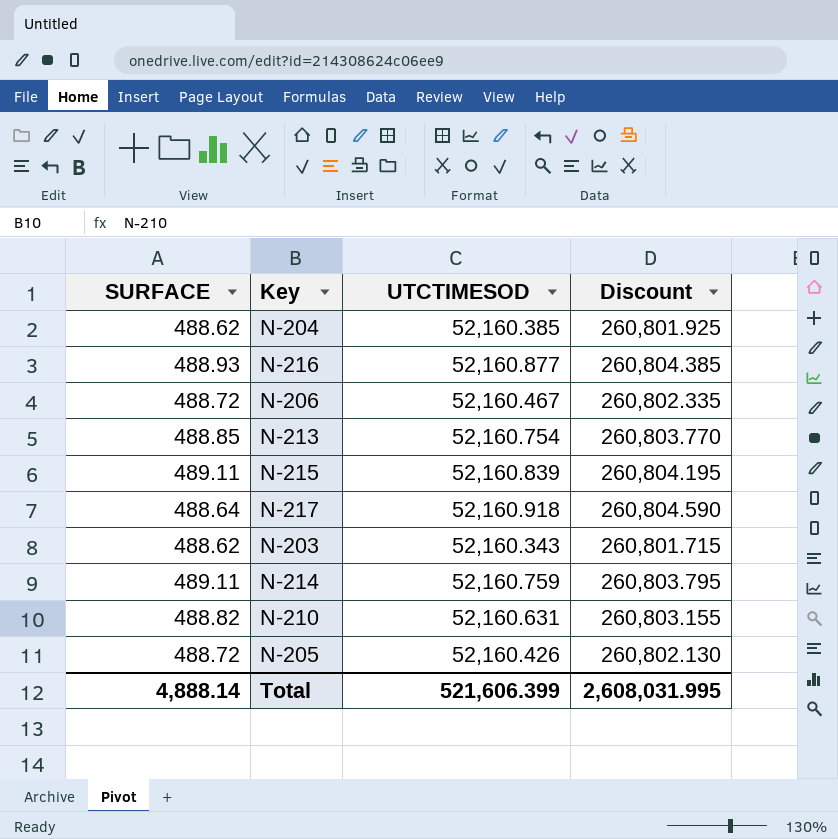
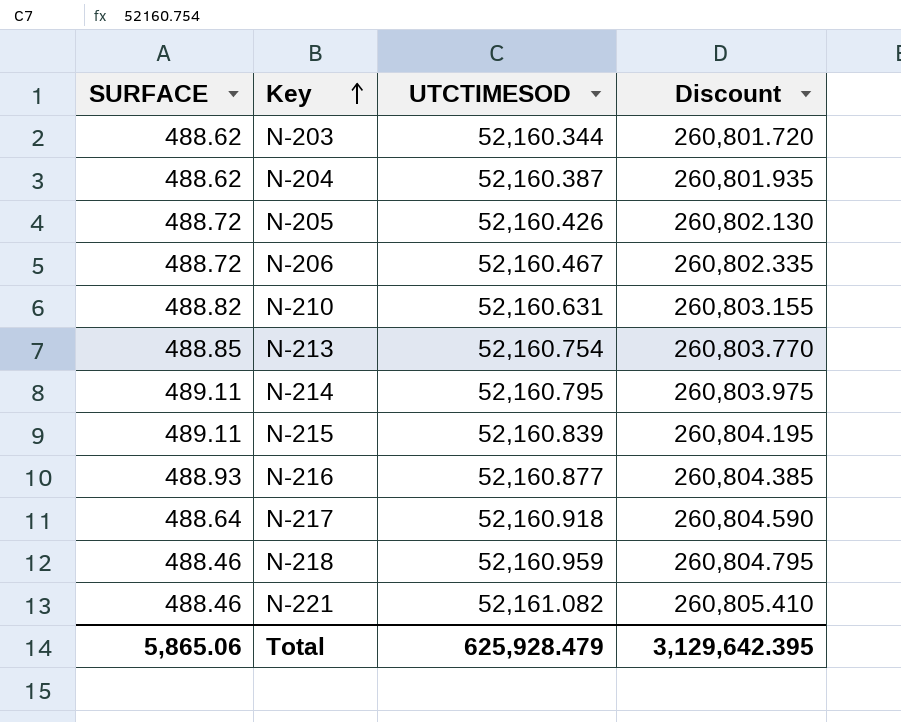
row order: none -> Key ascending
N-203 | UTCTIMESOD: 52,160.343 -> 52,160.344
N-203 | Discount: 260,801.715 -> 260,801.720
N-204 | UTCTIMESOD: 52,160.385 -> 52,160.387
N-204 | Discount: 260,801.925 -> 260,801.935
N-214 | UTCTIMESOD: 52,160.759 -> 52,160.795
N-214 | Discount: 260,803.795 -> 260,803.975
row N-218: none -> 488.46 | 52,160.959 | 260,804.795
row N-221: none -> 488.46 | 52,161.082 | 260,805.410
Total | SURFACE: 4,888.14 -> 5,865.06
Total | UTCTIMESOD: 521,606.399 -> 625,928.479
Total | Discount: 2,608,031.995 -> 3,129,642.395

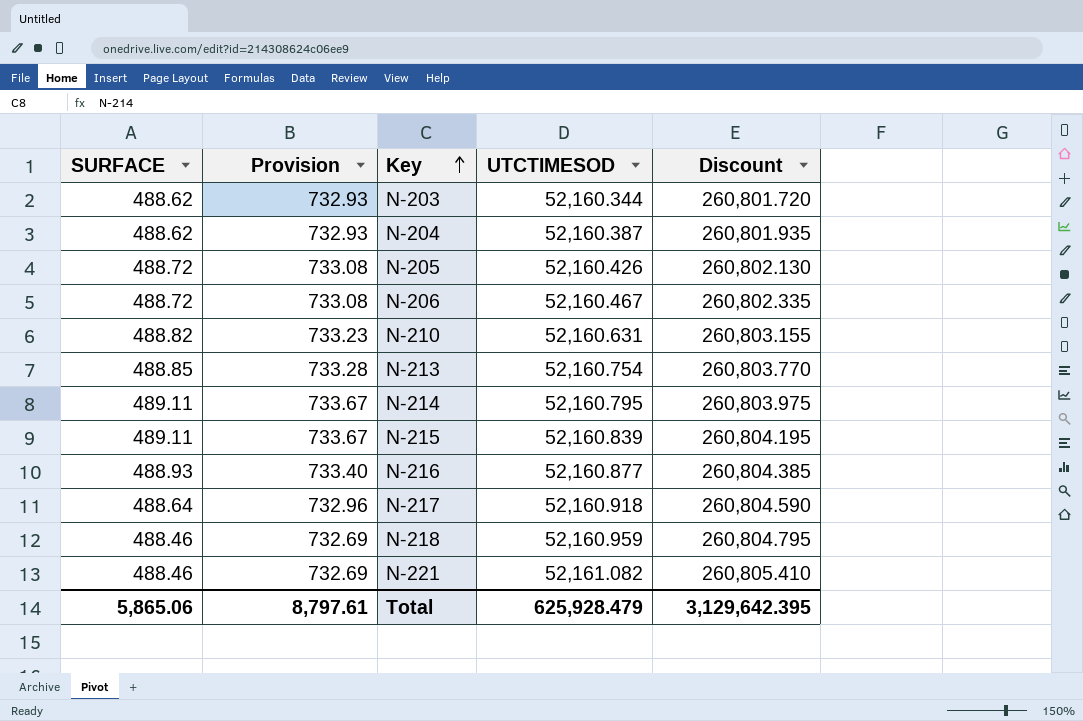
column Provision | formula: none -> [SURFACE] * 1.5

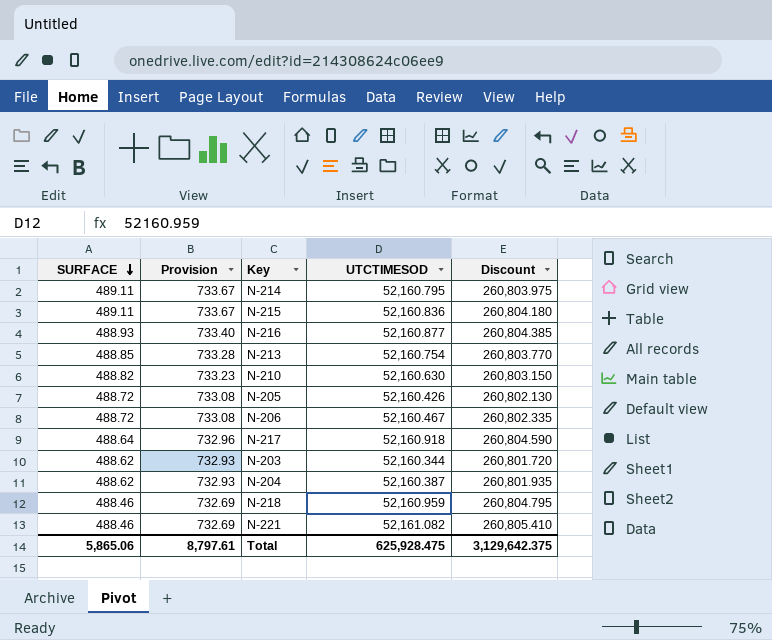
row order: Key ascending -> SURFACE descending
N-215 | UTCTIMESOD: 52,160.839 -> 52,160.836
N-215 | Discount: 260,804.195 -> 260,804.180
N-210 | UTCTIMESOD: 52,160.631 -> 52,160.630
N-210 | Discount: 260,803.155 -> 260,803.150
Total | UTCTIMESOD: 625,928.479 -> 625,928.475
Total | Discount: 3,129,642.395 -> 3,129,642.375

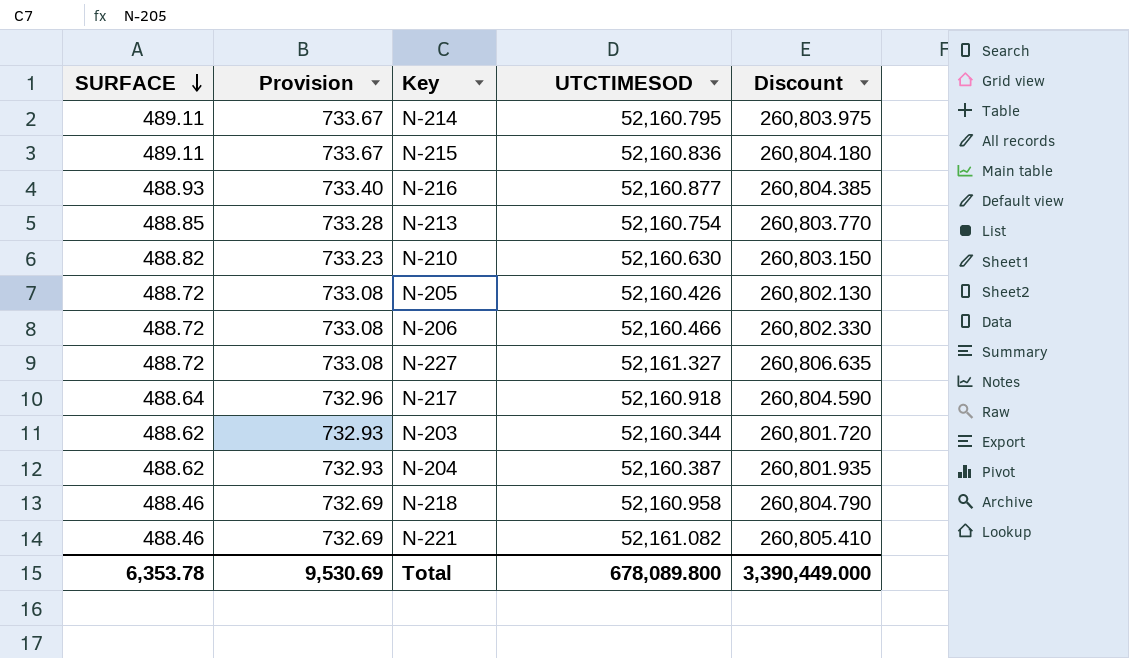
N-206 | UTCTIMESOD: 52,160.467 -> 52,160.466
N-206 | Discount: 260,802.335 -> 260,802.330
row N-227: none -> 488.72 | 733.08 | 52,161.327 | 260,806.635
N-218 | UTCTIMESOD: 52,160.959 -> 52,160.958
N-218 | Discount: 260,804.795 -> 260,804.790
Total | SURFACE: 5,865.06 -> 6,353.78
Total | Provision: 8,797.61 -> 9,530.69
Total | UTCTIMESOD: 625,928.475 -> 678,089.800
Total | Discount: 3,129,642.375 -> 3,390,449.000

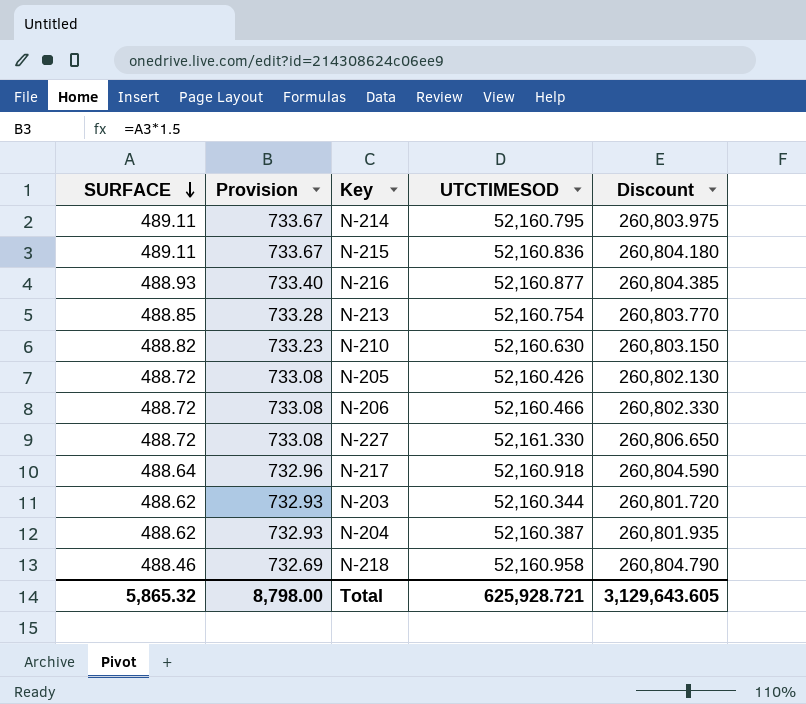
row N-221: 488.46 | 732.69 | 52,161.082 | 260,805.410 -> none
N-227 | UTCTIMESOD: 52,161.327 -> 52,161.330
N-227 | Discount: 260,806.635 -> 260,806.650
Total | SURFACE: 6,353.78 -> 5,865.32
Total | Provision: 9,530.69 -> 8,798.00
Total | UTCTIMESOD: 678,089.800 -> 625,928.721
Total | Discount: 3,390,449.000 -> 3,129,643.605

